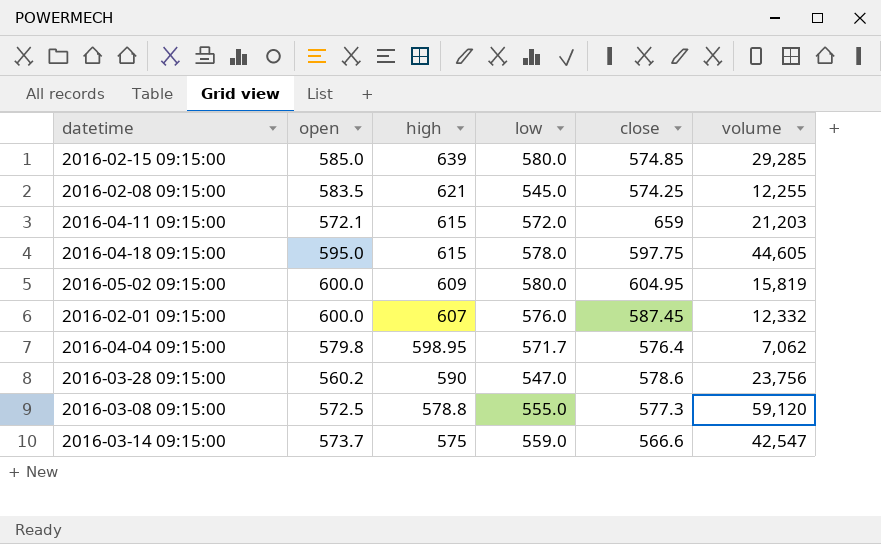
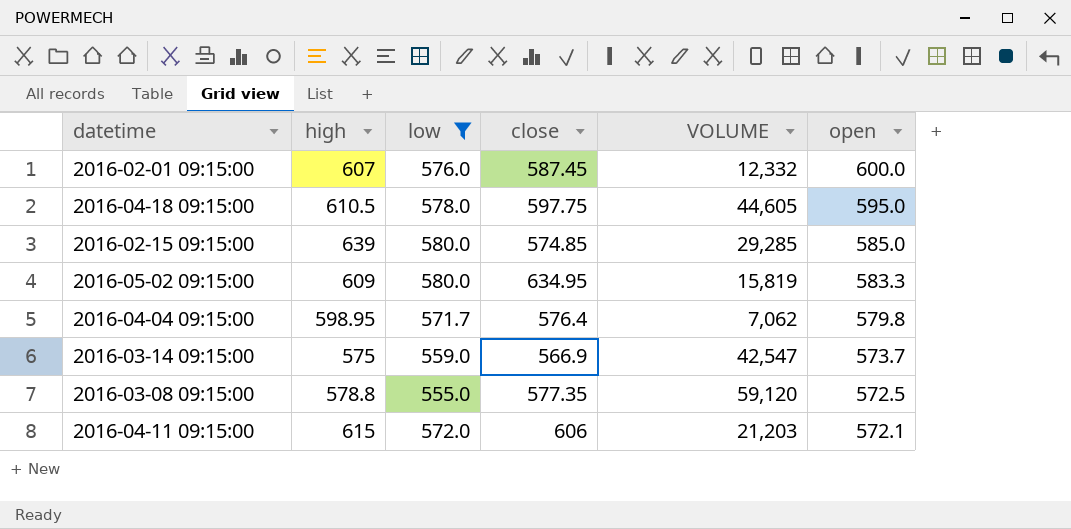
filter: none -> low >= 555.0
row order: high descending -> open descending
column name: volume -> VOLUME
column open | position: 2 -> 6
2016-04-18 09:15:00 | high: 615 -> 610.5
2016-05-02 09:15:00 | close: 604.95 -> 634.95
2016-05-02 09:15:00 | open: 600.0 -> 583.3
2016-03-14 09:15:00 | close: 566.6 -> 566.9
2016-03-08 09:15:00 | close: 577.3 -> 577.35
2016-04-11 09:15:00 | close: 659 -> 606

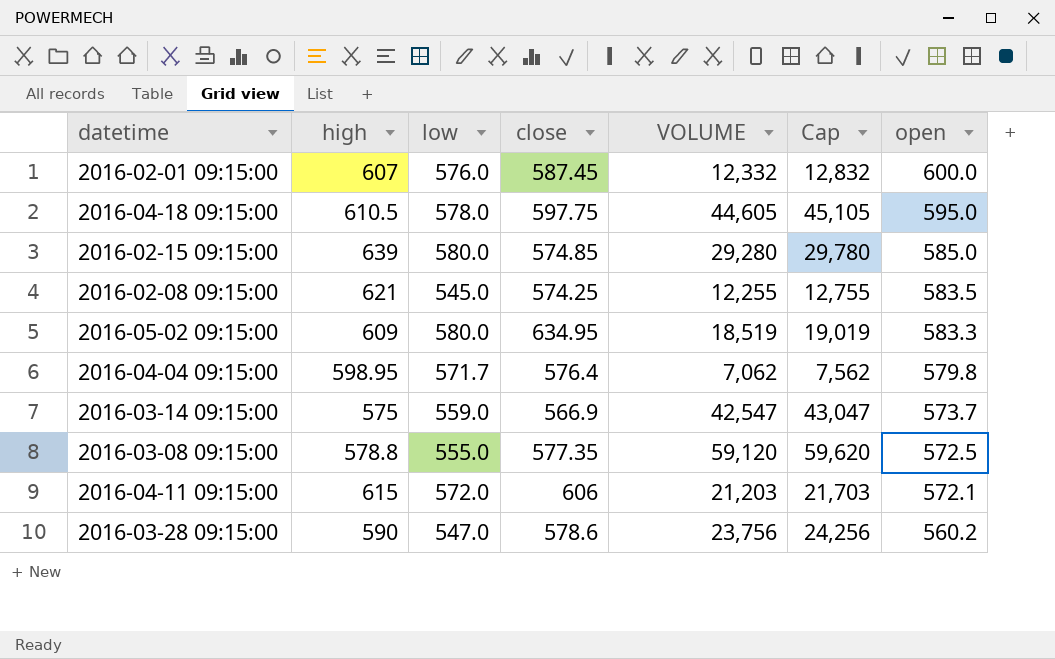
filter: low >= 555.0 -> none
column Cap | formula: none -> [VOLUME] + 500
2016-02-15 09:15:00 | VOLUME: 29,285 -> 29,280
2016-05-02 09:15:00 | VOLUME: 15,819 -> 18,519

